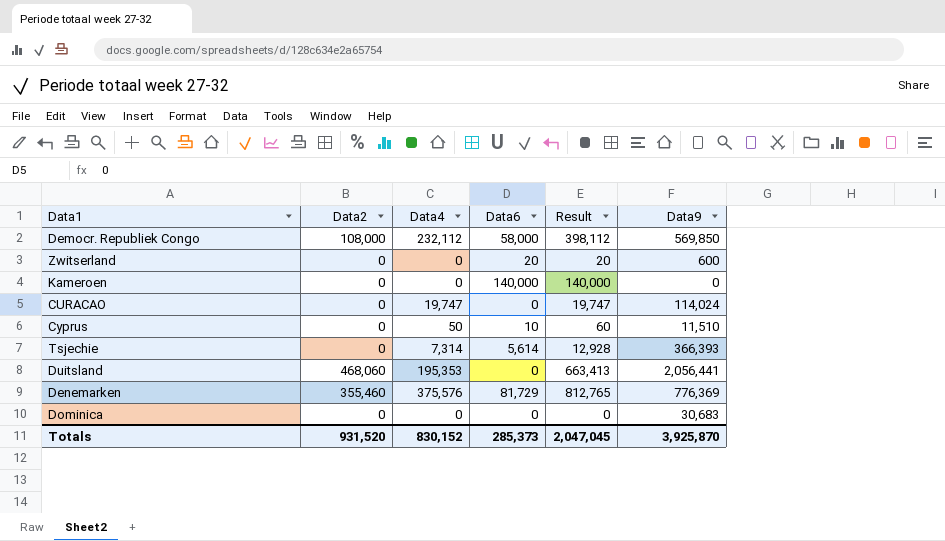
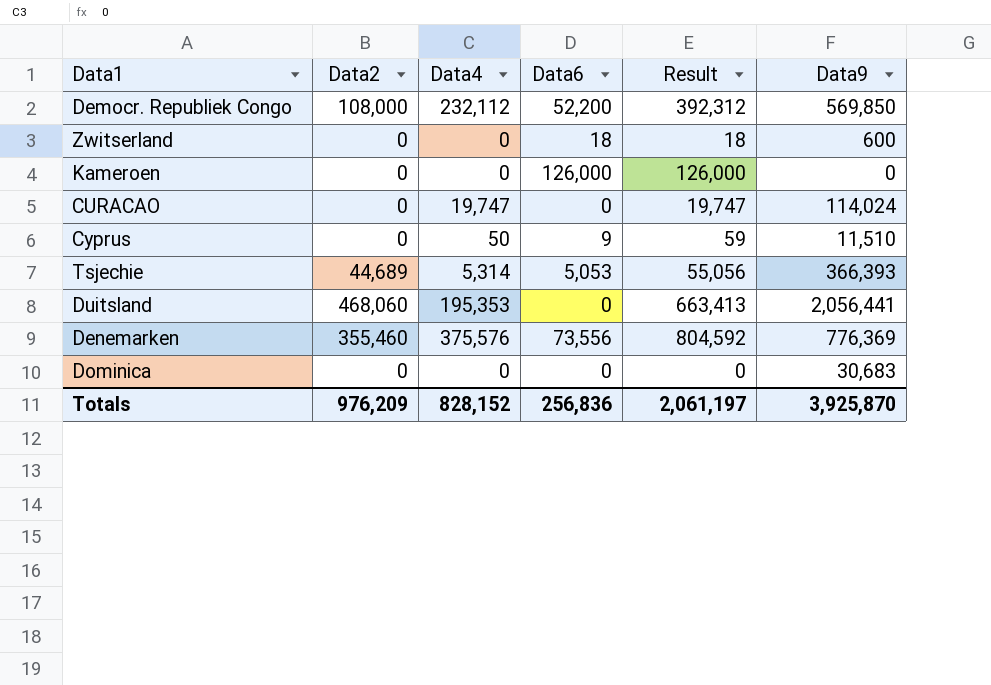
Democr. Republiek Congo | Data6: 58,000 -> 52,200
Democr. Republiek Congo | Result: 398,112 -> 392,312
Zwitserland | Data6: 20 -> 18
Zwitserland | Result: 20 -> 18
Kameroen | Data6: 140,000 -> 126,000
Kameroen | Result: 140,000 -> 126,000
Cyprus | Data6: 10 -> 9
Cyprus | Result: 60 -> 59
Tsjechie | Data2: 0 -> 44,689
Tsjechie | Data4: 7,314 -> 5,314
Tsjechie | Data6: 5,614 -> 5,053
Tsjechie | Result: 12,928 -> 55,056
Denemarken | Data6: 81,729 -> 73,556
Denemarken | Result: 812,765 -> 804,592
Totals | Data2: 931,520 -> 976,209
Totals | Data4: 830,152 -> 828,152
Totals | Data6: 285,373 -> 256,836
Totals | Result: 2,047,045 -> 2,061,197

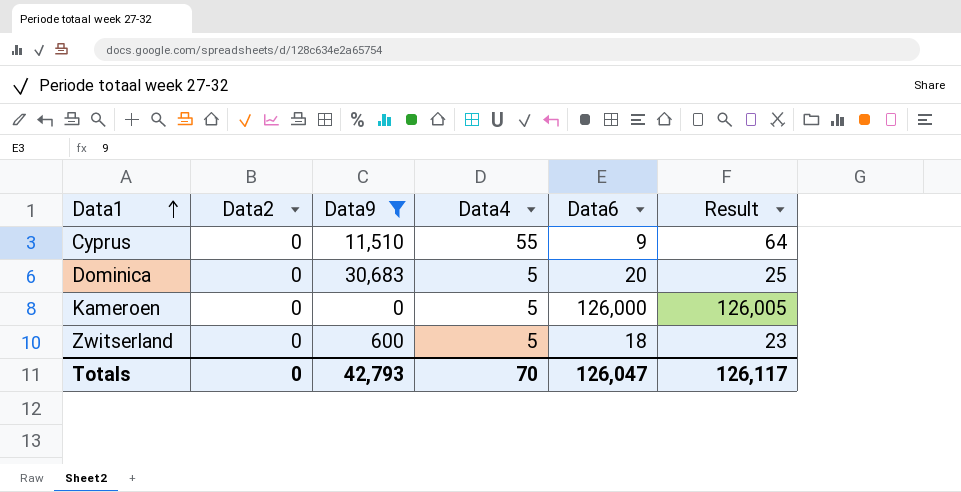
filter: none -> Data9 <= 30,683
row order: none -> Data1 ascending
column Data9 | position: 6 -> 3
Cyprus | Data4: 50 -> 55
Cyprus | Result: 59 -> 64
Dominica | Data4: 0 -> 5
Dominica | Data6: 0 -> 20
Dominica | Result: 0 -> 25
Kameroen | Data4: 0 -> 5
Kameroen | Result: 126,000 -> 126,005
Zwitserland | Data4: 0 -> 5
Zwitserland | Result: 18 -> 23
Totals | Data2: 976,209 -> 0
Totals | Data9: 3,925,870 -> 42,793
Totals | Data4: 828,152 -> 70
Totals | Data6: 256,836 -> 126,047
Totals | Result: 2,061,197 -> 126,117

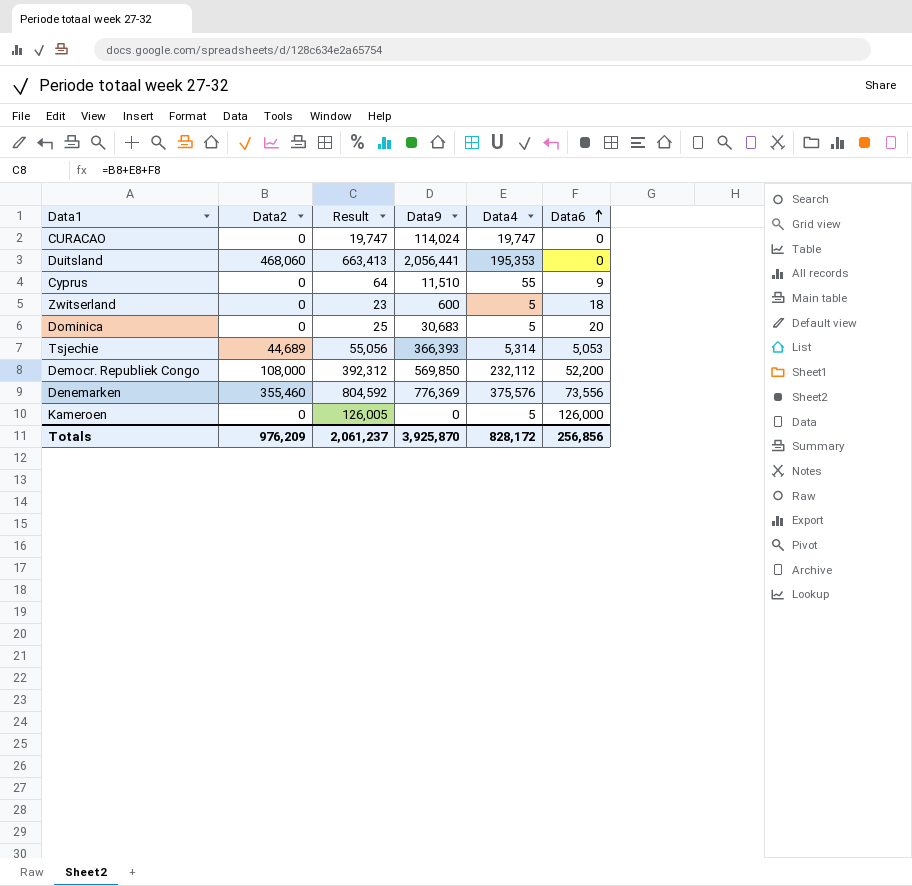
filter: Data9 <= 30,683 -> none
row order: Data1 ascending -> Data6 ascending
column Result | position: 6 -> 3
Totals | Data2: 0 -> 976,209
Totals | Result: 126,117 -> 2,061,237
Totals | Data9: 42,793 -> 3,925,870
Totals | Data4: 70 -> 828,172
Totals | Data6: 126,047 -> 256,856

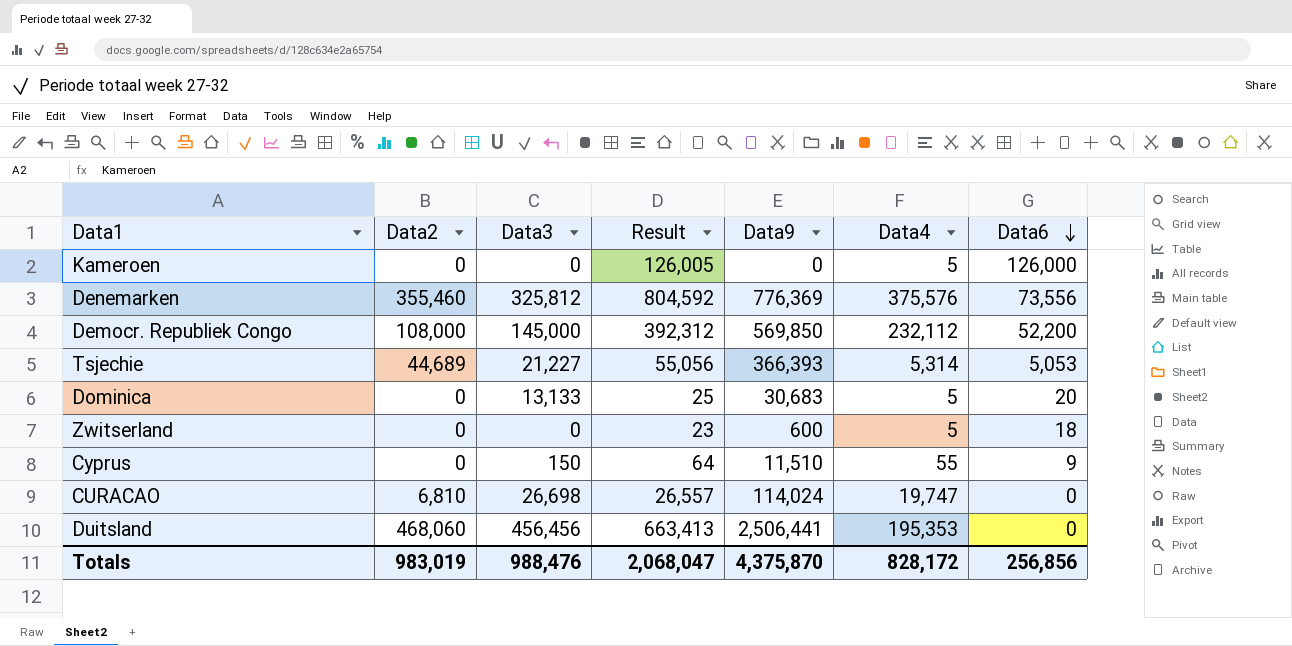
row order: Data6 ascending -> Data6 descending
column Data3 | position: none -> 3
CURACAO | Data2: 0 -> 6,810
CURACAO | Result: 19,747 -> 26,557
Duitsland | Data9: 2,056,441 -> 2,506,441
Totals | Data2: 976,209 -> 983,019
Totals | Result: 2,061,237 -> 2,068,047
Totals | Data9: 3,925,870 -> 4,375,870

